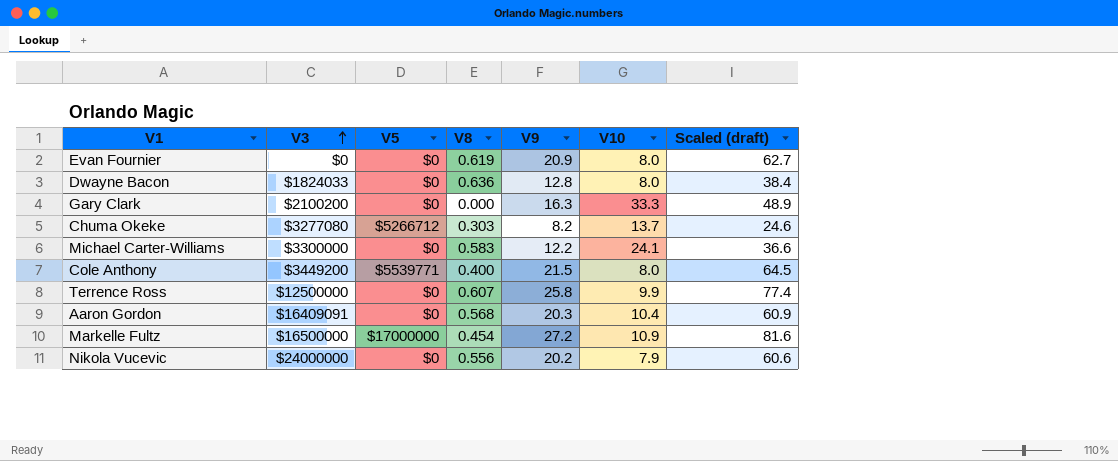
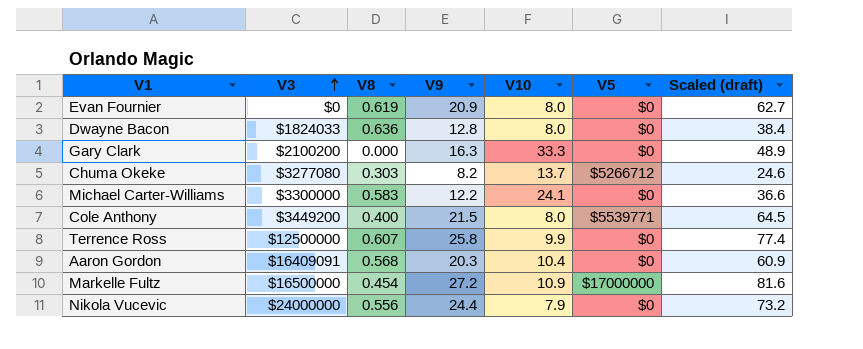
column V5 | position: 3 -> 6
Nikola Vucevic | V9: 20.2 -> 24.4
Nikola Vucevic | Scaled (draft): 60.6 -> 73.2

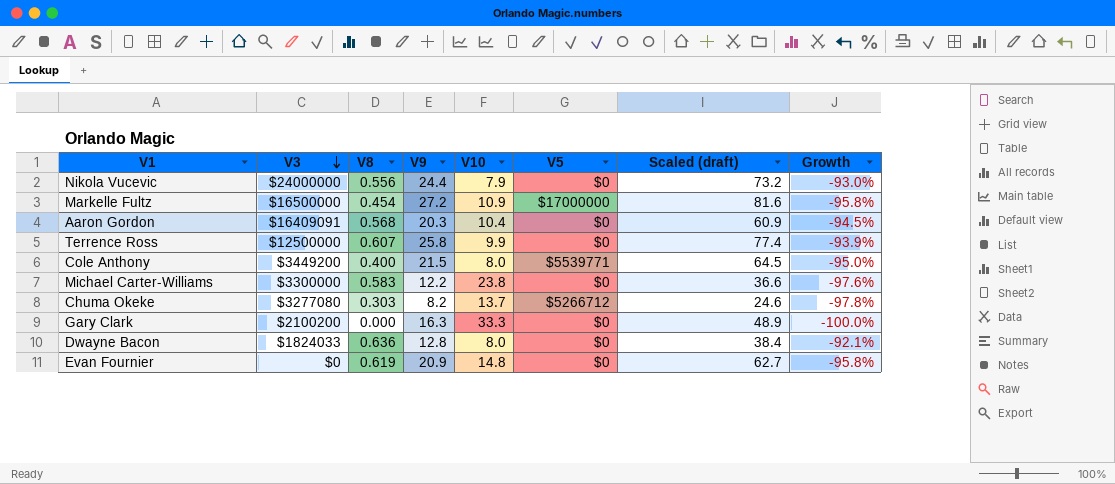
row order: V3 ascending -> V3 descending
column Growth | formula: none -> ([V8] - [V10]) / [V10]
Michael Carter-Williams | V10: 24.1 -> 23.8
Evan Fournier | V10: 8.0 -> 14.8

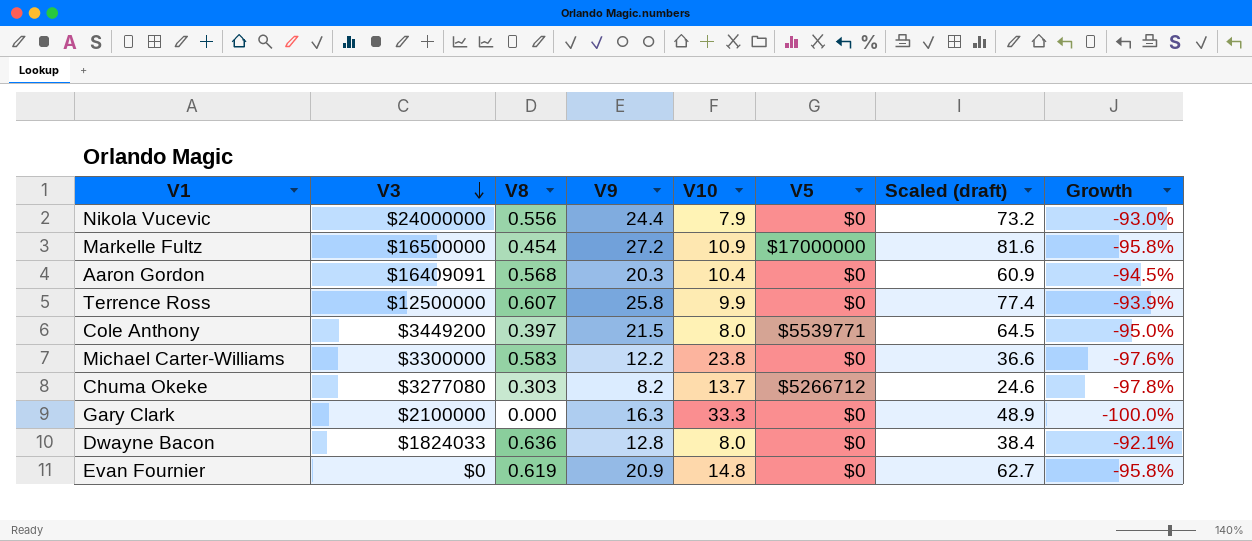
Cole Anthony | V8: 0.400 -> 0.397
Gary Clark | V3: $2100200 -> $2100000

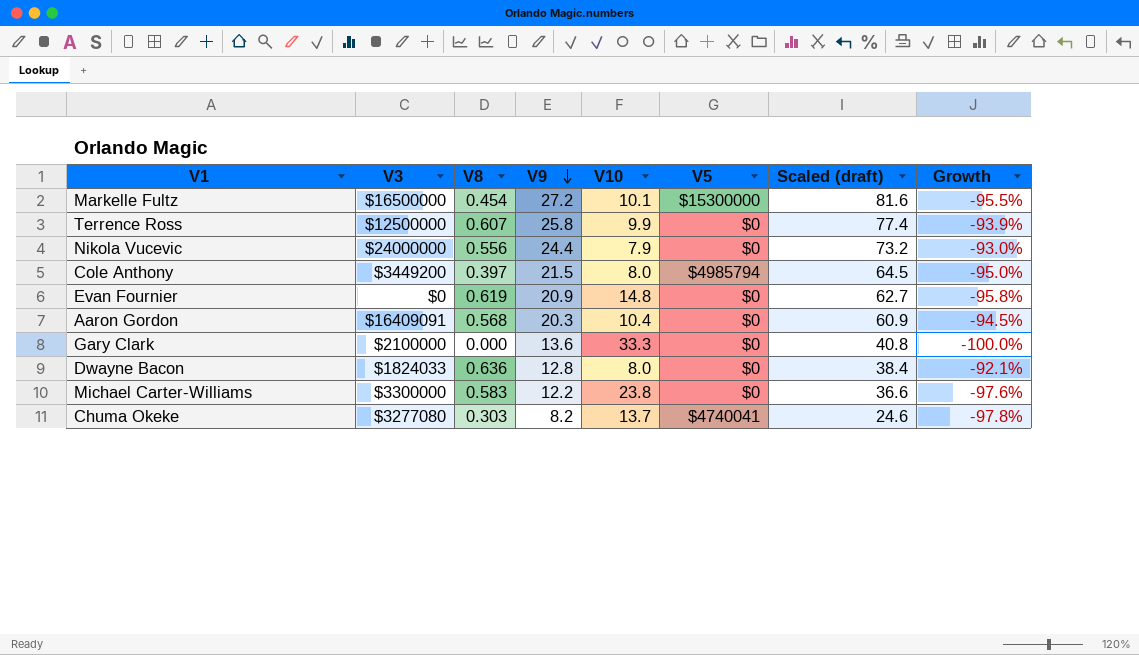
row order: V3 descending -> V9 descending
Markelle Fultz | V10: 10.9 -> 10.1
Markelle Fultz | V5: $17000000 -> $15300000
Markelle Fultz | Growth: -95.8% -> -95.5%
Cole Anthony | V5: $5539771 -> $4985794
Gary Clark | V9: 16.3 -> 13.6
Gary Clark | Scaled (draft): 48.9 -> 40.8
Chuma Okeke | V5: $5266712 -> $4740041

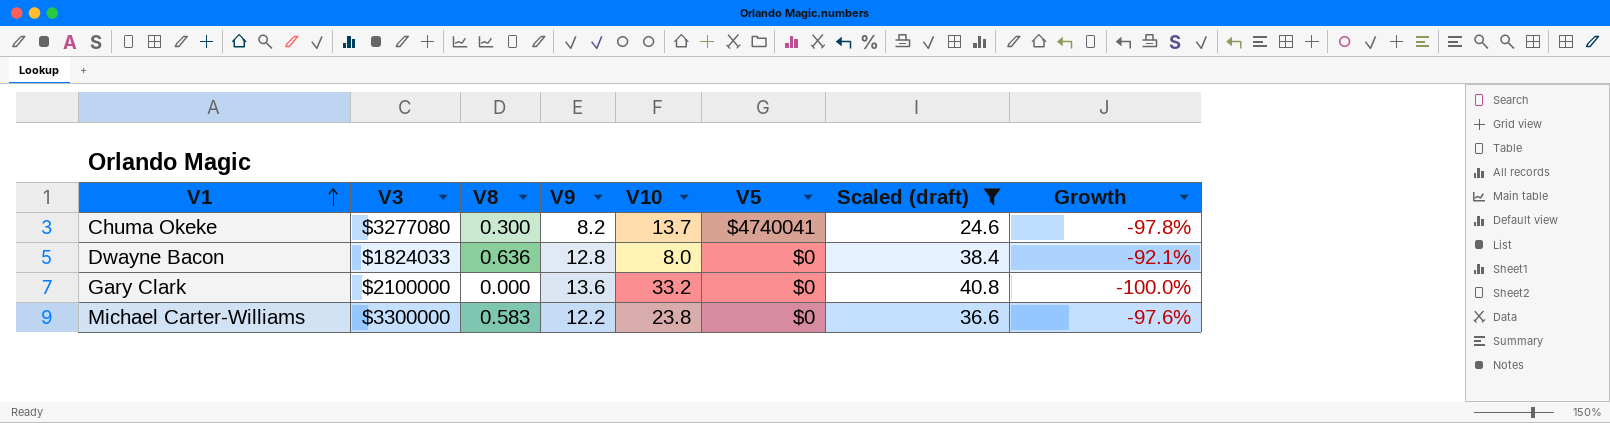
filter: none -> Scaled (draft) <= 40.8
row order: V9 descending -> V1 ascending
Chuma Okeke | V8: 0.303 -> 0.300
Gary Clark | V10: 33.3 -> 33.2

